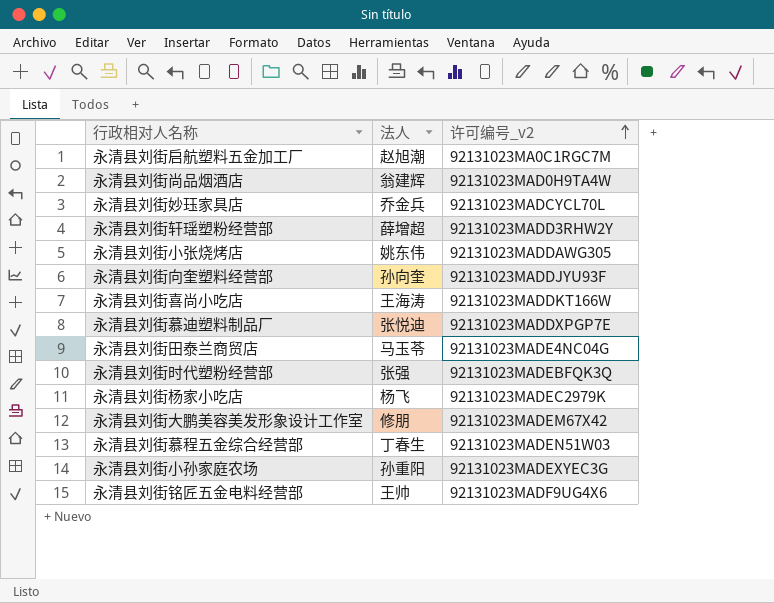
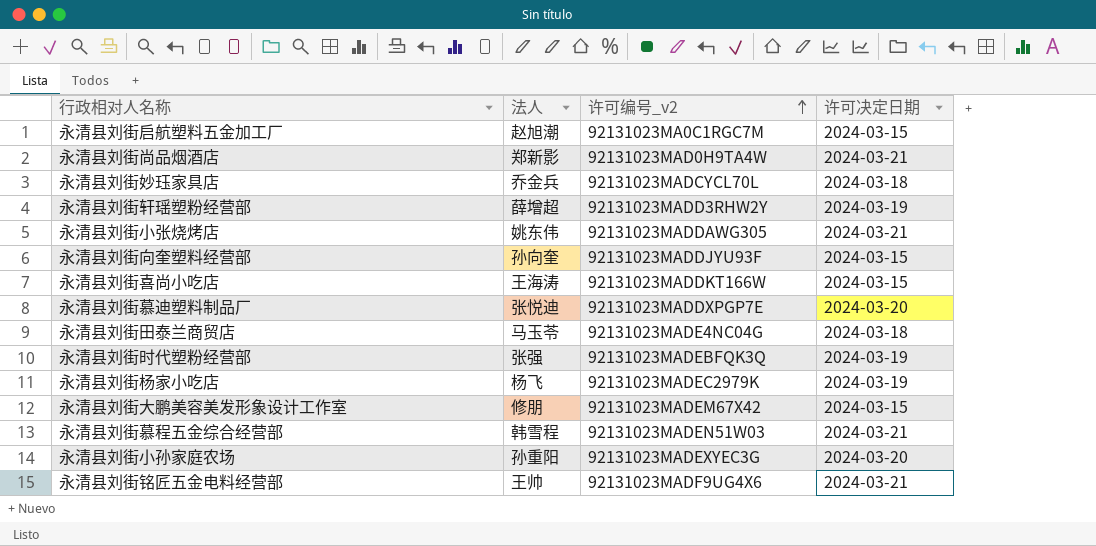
column 许可决定日期 | position: none -> 4
永清县刘街尚品烟酒店 | 法人: 翁建辉 -> 郑新影
永清县刘街慕程五金综合经营部 | 法人: 丁春生 -> 韩雪程

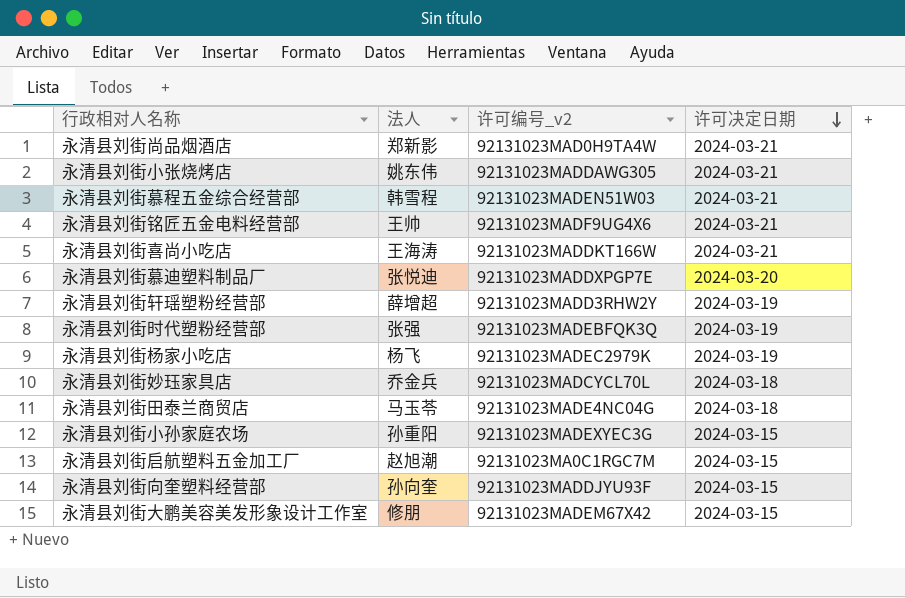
row order: 许可编号_v2 ascending -> 许可决定日期 descending
永清县刘街喜尚小吃店 | 许可决定日期: 2024-03-15 -> 2024-03-21
永清县刘街小孙家庭农场 | 许可决定日期: 2024-03-20 -> 2024-03-15

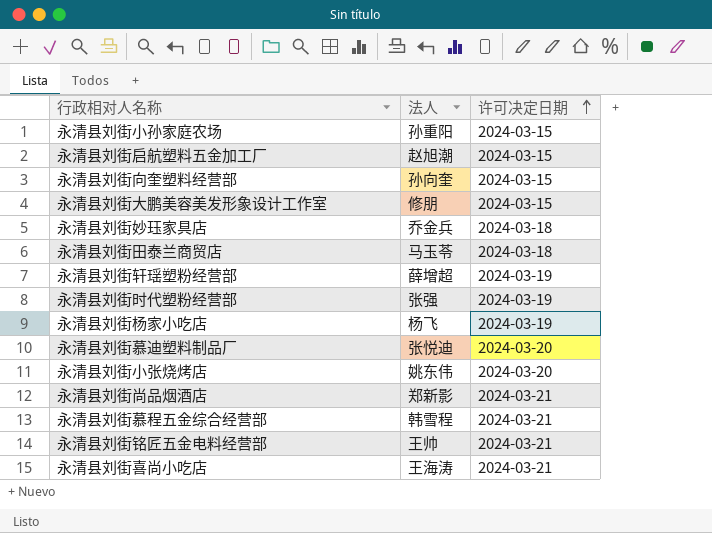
row order: 许可决定日期 descending -> 许可决定日期 ascending
column 许可编号_v2 | position: 3 -> none
永清县刘街小张烧烤店 | 许可决定日期: 2024-03-21 -> 2024-03-20

